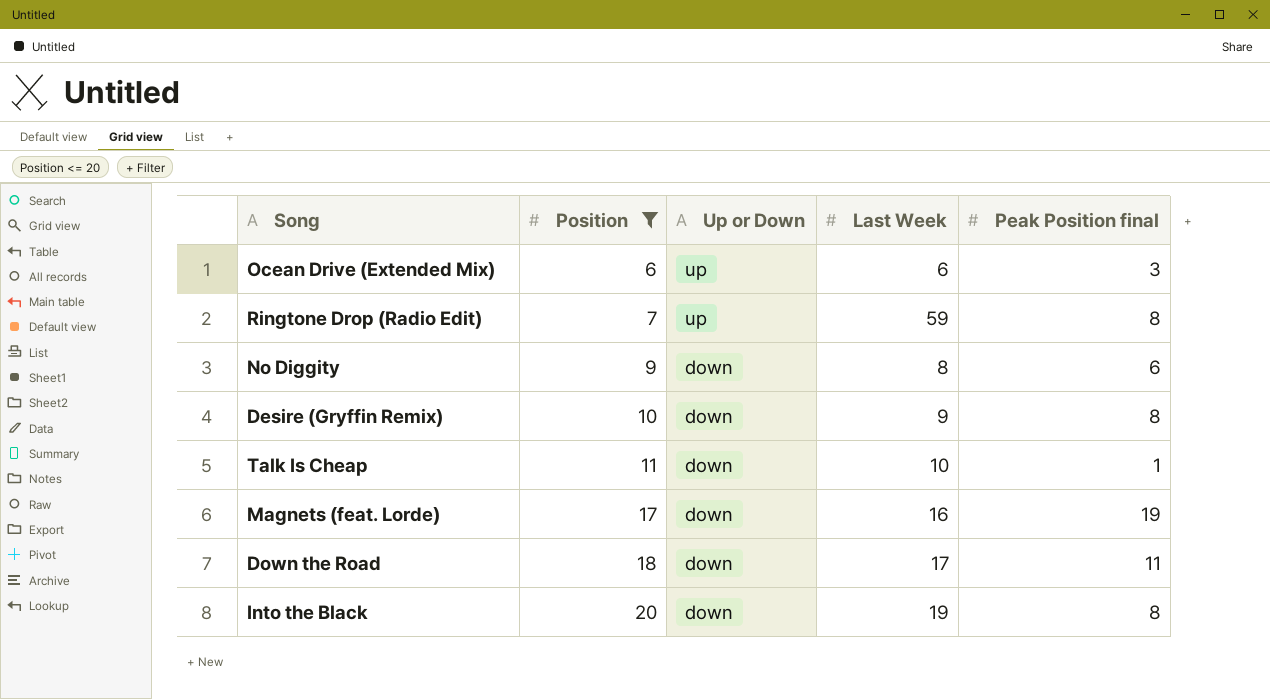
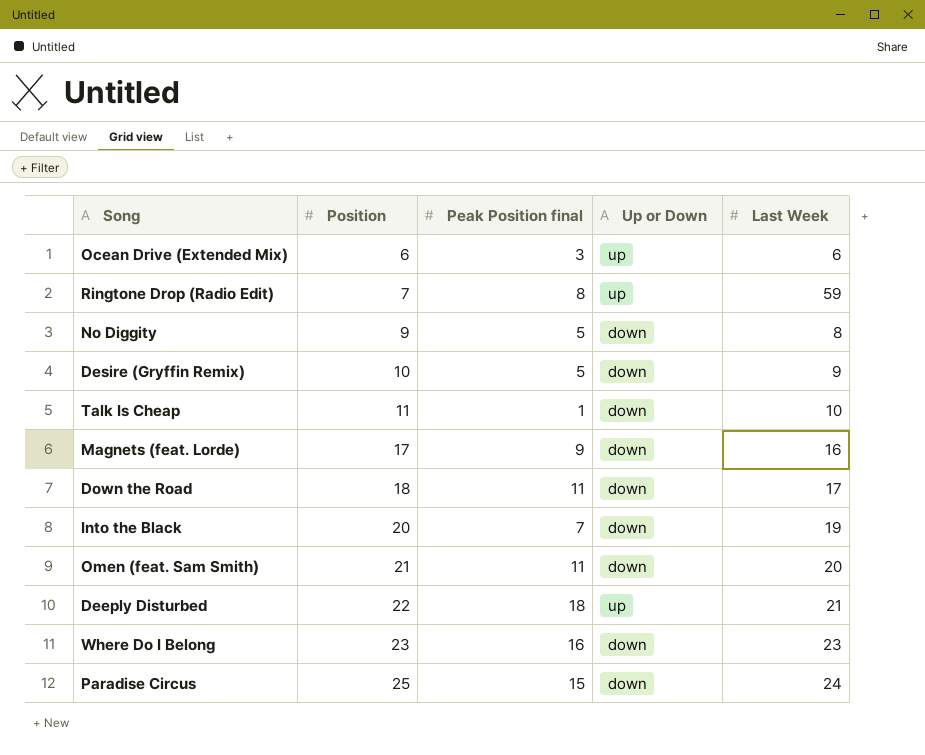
filter: Position <= 20 -> none
column Peak Position final | position: 5 -> 3
No Diggity | Peak Position final: 6 -> 5
Desire (Gryffin Remix) | Peak Position final: 8 -> 5
Magnets (feat. Lorde) | Peak Position final: 19 -> 9
Into the Black | Peak Position final: 8 -> 7

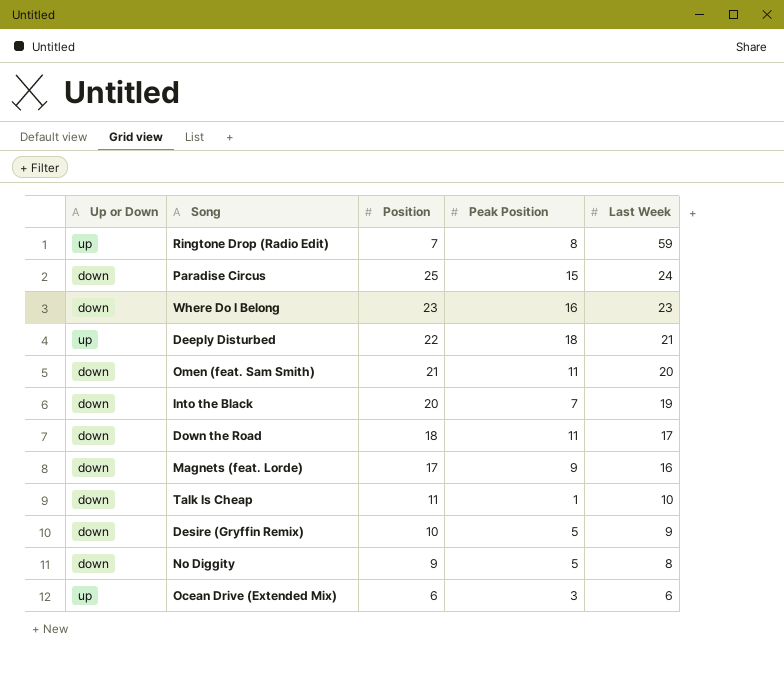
row order: Position ascending -> Last Week descending
column Up or Down | position: 4 -> 1
column name: Peak Position final -> Peak Position

